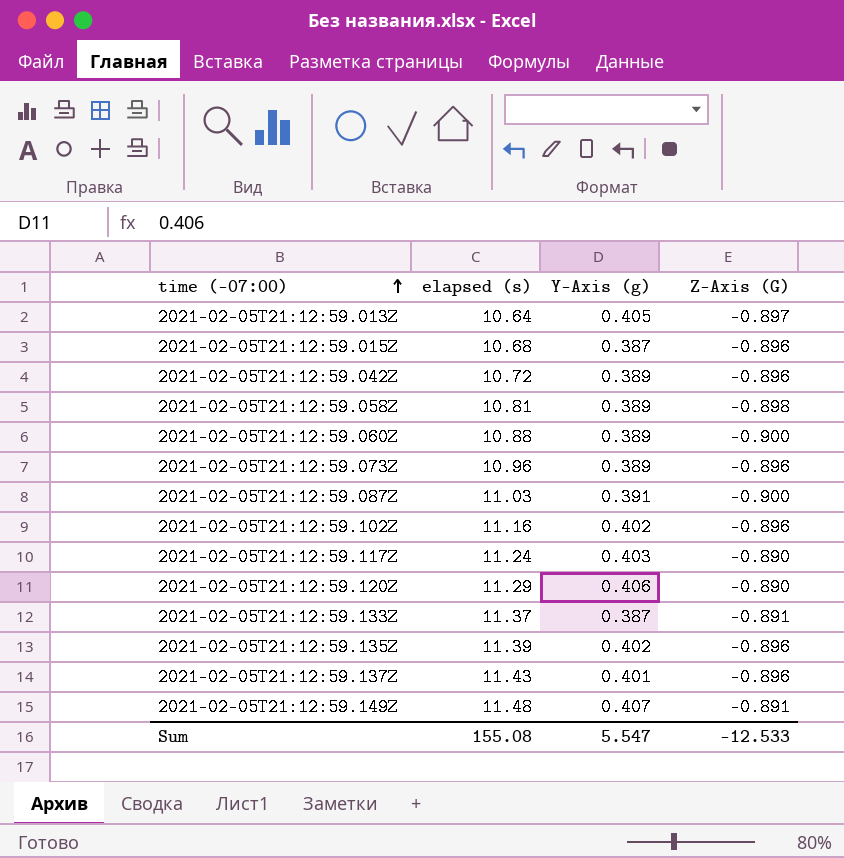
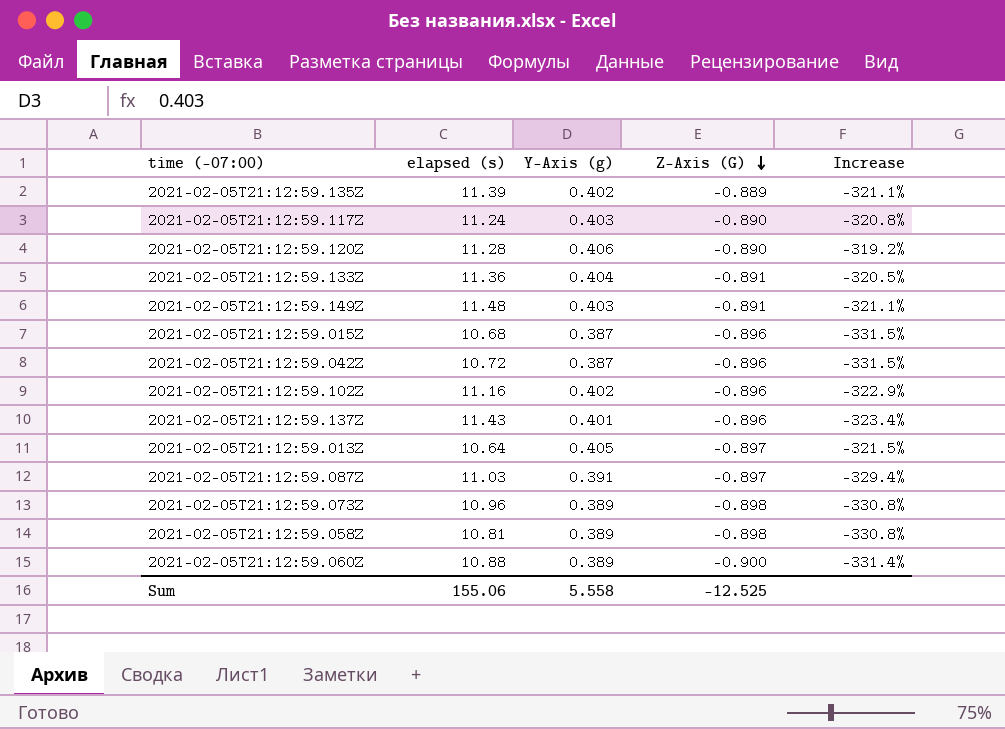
row order: time (-07:00) ascending -> Z-Axis (G) descending
column Increase | formula: none -> ([Z-Axis (G)] - [Y-Axis (g)]) / [Y-Axis (g)]
2021-02-05T21:12:59.135Z | Z-Axis (G): -0.896 -> -0.889
2021-02-05T21:12:59.120Z | elapsed (s): 11.29 -> 11.28
2021-02-05T21:12:59.133Z | elapsed (s): 11.37 -> 11.36
2021-02-05T21:12:59.133Z | Y-Axis (g): 0.387 -> 0.404
2021-02-05T21:12:59.149Z | Y-Axis (g): 0.407 -> 0.403
2021-02-05T21:12:59.042Z | Y-Axis (g): 0.389 -> 0.387
2021-02-05T21:12:59.087Z | Z-Axis (G): -0.900 -> -0.897
2021-02-05T21:12:59.073Z | Z-Axis (G): -0.896 -> -0.898
Sum | elapsed (s): 155.08 -> 155.06
Sum | Y-Axis (g): 5.547 -> 5.558
Sum | Z-Axis (G): -12.533 -> -12.525

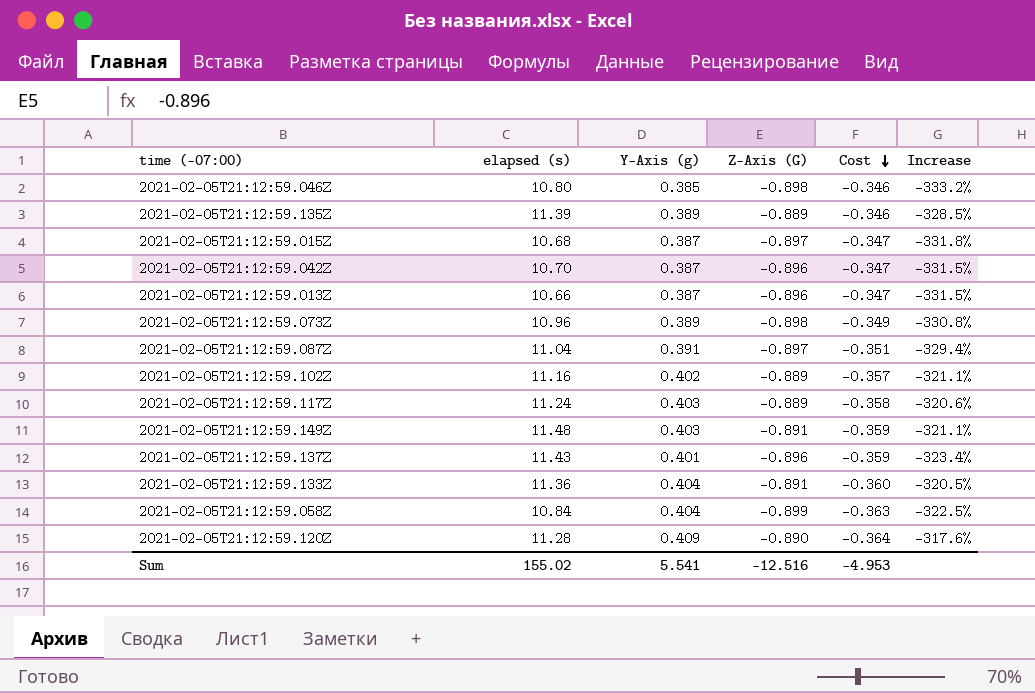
row order: Z-Axis (G) descending -> Cost descending
column Cost | formula: none -> [Y-Axis (g)] * [Z-Axis (G)]
row 2021-02-05T21:12:59.060Z: 10.88 | 0.389 | -0.900 | -331.4% -> none
row 2021-02-05T21:12:59.046Z: none -> 10.80 | 0.385 | -0.898 | -0.346 | -333.2%
2021-02-05T21:12:59.135Z | Y-Axis (g): 0.402 -> 0.389
2021-02-05T21:12:59.135Z | Increase: -321.1% -> -328.5%
2021-02-05T21:12:59.015Z | Z-Axis (G): -0.896 -> -0.897
2021-02-05T21:12:59.015Z | Increase: -331.5% -> -331.8%
2021-02-05T21:12:59.042Z | elapsed (s): 10.72 -> 10.70
2021-02-05T21:12:59.013Z | elapsed (s): 10.64 -> 10.66
2021-02-05T21:12:59.013Z | Y-Axis (g): 0.405 -> 0.387
2021-02-05T21:12:59.013Z | Z-Axis (G): -0.897 -> -0.896
2021-02-05T21:12:59.013Z | Increase: -321.5% -> -331.5%
2021-02-05T21:12:59.087Z | elapsed (s): 11.03 -> 11.04
2021-02-05T21:12:59.102Z | Z-Axis (G): -0.896 -> -0.889
2021-02-05T21:12:59.102Z | Increase: -322.9% -> -321.1%
2021-02-05T21:12:59.117Z | Z-Axis (G): -0.890 -> -0.889
2021-02-05T21:12:59.117Z | Increase: -320.8% -> -320.6%
2021-02-05T21:12:59.058Z | elapsed (s): 10.81 -> 10.84
2021-02-05T21:12:59.058Z | Y-Axis (g): 0.389 -> 0.404
2021-02-05T21:12:59.058Z | Z-Axis (G): -0.898 -> -0.899
2021-02-05T21:12:59.058Z | Increase: -330.8% -> -322.5%
2021-02-05T21:12:59.120Z | Y-Axis (g): 0.406 -> 0.409
2021-02-05T21:12:59.120Z | Increase: -319.2% -> -317.6%
Sum | elapsed (s): 155.06 -> 155.02
Sum | Y-Axis (g): 5.558 -> 5.541
Sum | Z-Axis (G): -12.525 -> -12.516

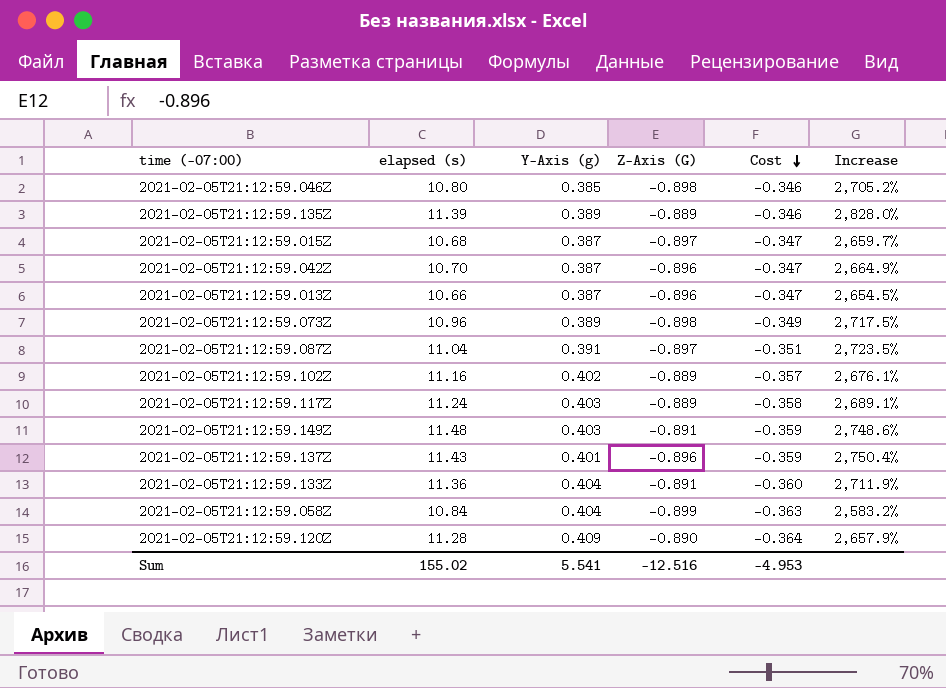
column Increase | formula: ([Z-Axis (G)] - [Y-Axis (g)]) / [Y-Axis (g)] -> ([elapsed (s)] - [Y-Axis (g)]) / [Y-Axis (g)]

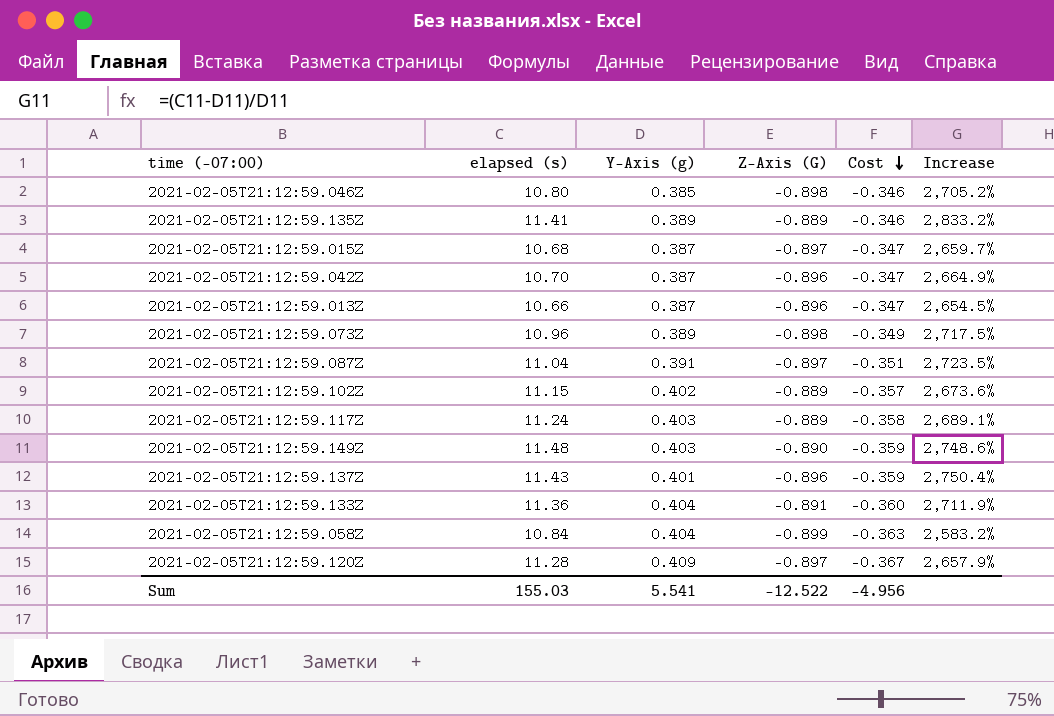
2021-02-05T21:12:59.135Z | elapsed (s): 11.39 -> 11.41
2021-02-05T21:12:59.135Z | Increase: 2,828.0% -> 2,833.2%
2021-02-05T21:12:59.102Z | elapsed (s): 11.16 -> 11.15
2021-02-05T21:12:59.102Z | Increase: 2,676.1% -> 2,673.6%
2021-02-05T21:12:59.149Z | Z-Axis (G): -0.891 -> -0.890
2021-02-05T21:12:59.120Z | Z-Axis (G): -0.890 -> -0.897
2021-02-05T21:12:59.120Z | Cost: -0.364 -> -0.367
Sum | elapsed (s): 155.02 -> 155.03
Sum | Z-Axis (G): -12.516 -> -12.522
Sum | Cost: -4.953 -> -4.956

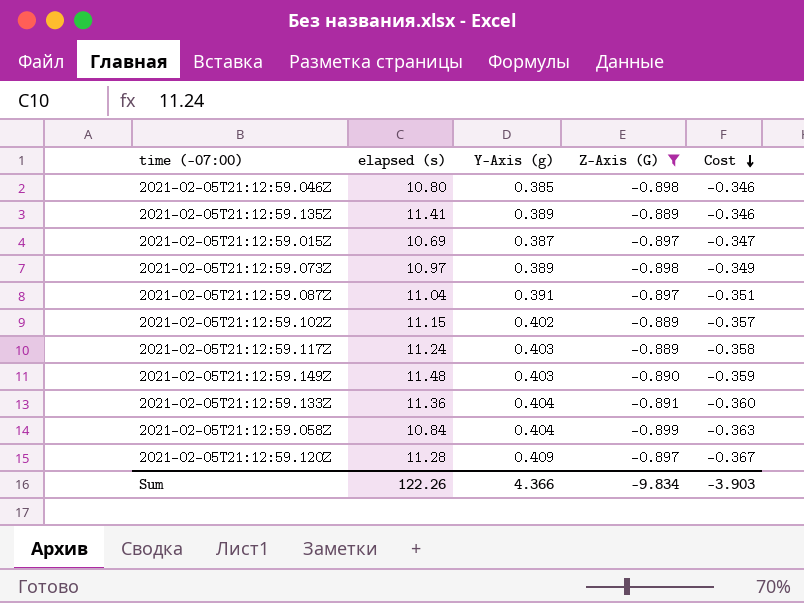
filter: none -> Z-Axis (G) != -0.896
column Increase | formula: ([elapsed (s)] - [Y-Axis (g)]) / [Y-Axis (g)] -> none
2021-02-05T21:12:59.015Z | elapsed (s): 10.68 -> 10.69
2021-02-05T21:12:59.073Z | elapsed (s): 10.96 -> 10.97
Sum | elapsed (s): 155.03 -> 122.26
Sum | Y-Axis (g): 5.541 -> 4.366
Sum | Z-Axis (G): -12.522 -> -9.834
Sum | Cost: -4.956 -> -3.903

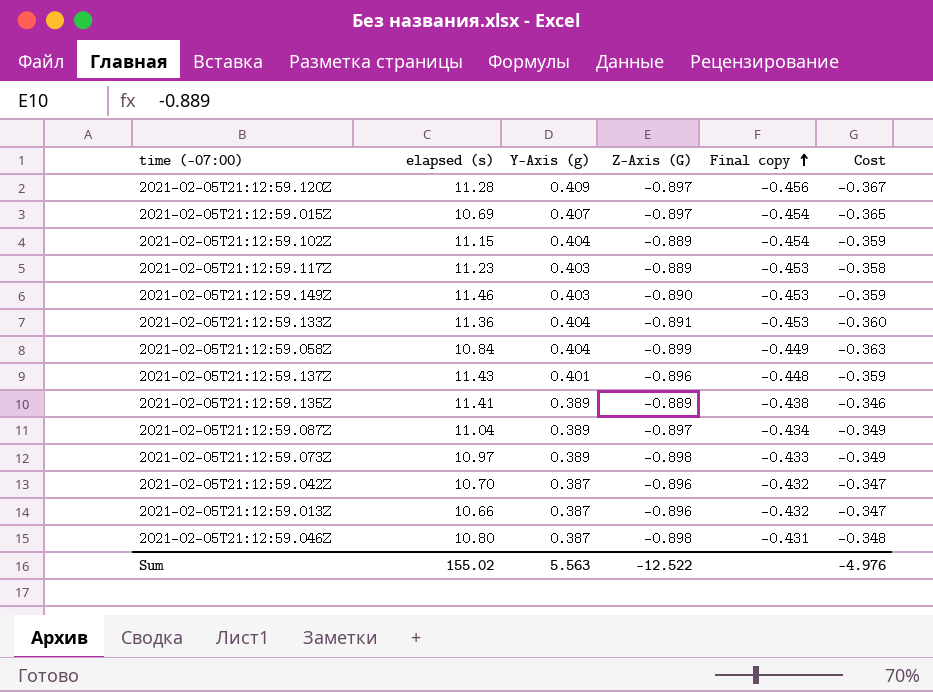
filter: Z-Axis (G) != -0.896 -> none
row order: Cost descending -> Final copy ascending
column Final copy | formula: none -> [Y-Axis (g)] / [Z-Axis (G)]
2021-02-05T21:12:59.015Z | Y-Axis (g): 0.387 -> 0.407
2021-02-05T21:12:59.015Z | Cost: -0.347 -> -0.365
2021-02-05T21:12:59.102Z | Y-Axis (g): 0.402 -> 0.404
2021-02-05T21:12:59.102Z | Cost: -0.357 -> -0.359
2021-02-05T21:12:59.117Z | elapsed (s): 11.24 -> 11.23
2021-02-05T21:12:59.149Z | elapsed (s): 11.48 -> 11.46
2021-02-05T21:12:59.087Z | Y-Axis (g): 0.391 -> 0.389
2021-02-05T21:12:59.087Z | Cost: -0.351 -> -0.349
2021-02-05T21:12:59.046Z | Y-Axis (g): 0.385 -> 0.387
2021-02-05T21:12:59.046Z | Cost: -0.346 -> -0.348
Sum | elapsed (s): 122.26 -> 155.02
Sum | Y-Axis (g): 4.366 -> 5.563
Sum | Z-Axis (G): -9.834 -> -12.522
Sum | Cost: -3.903 -> -4.976

